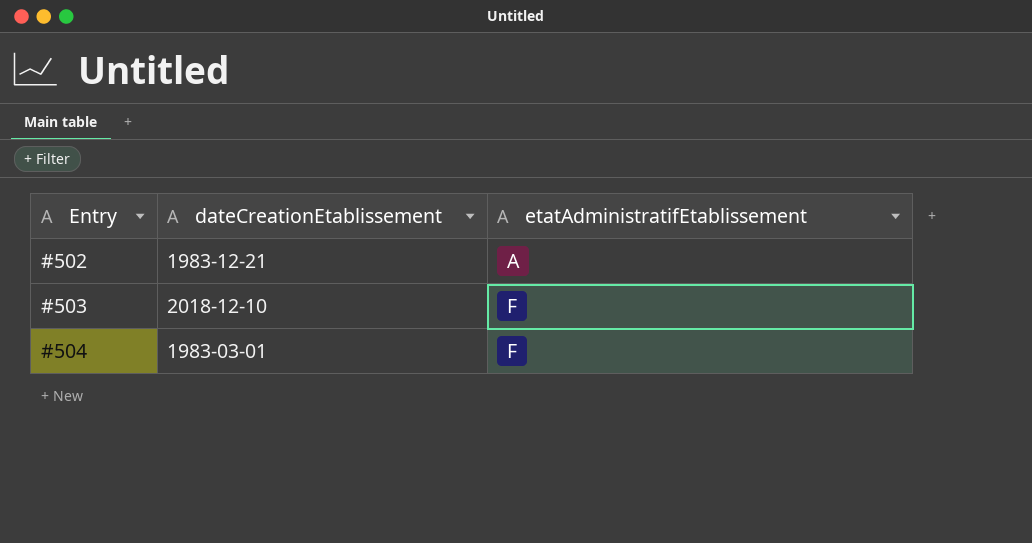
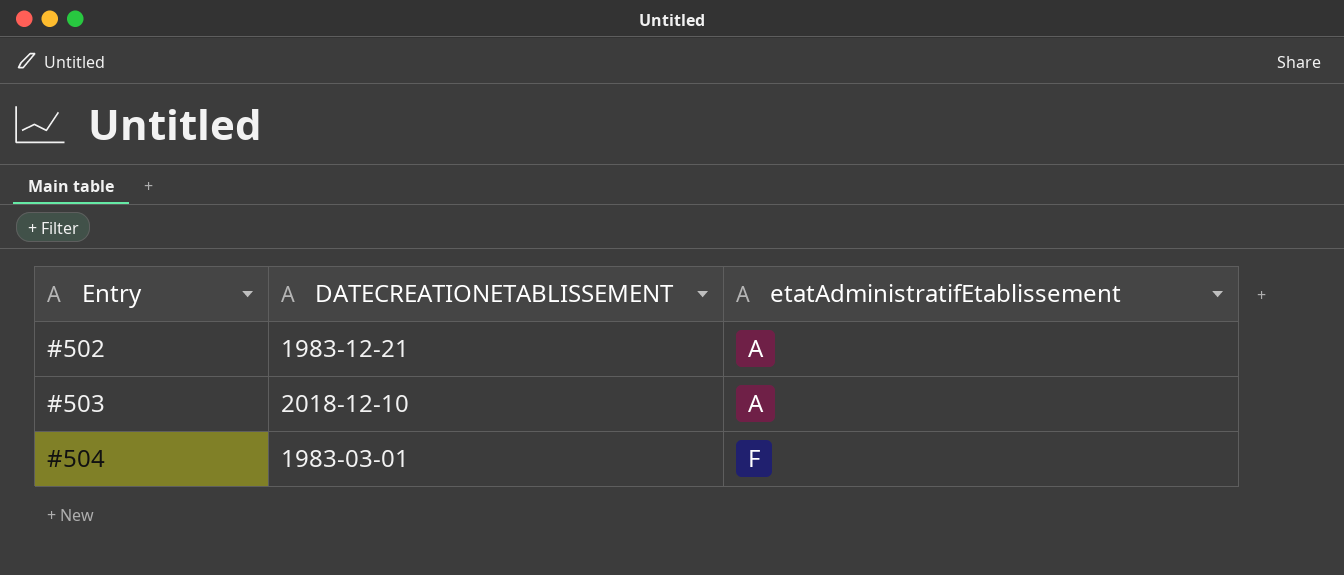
column name: dateCreationEtablissement -> DATECREATIONETABLISSEMENT
#503 | etatAdministratifEtablissement: F -> A

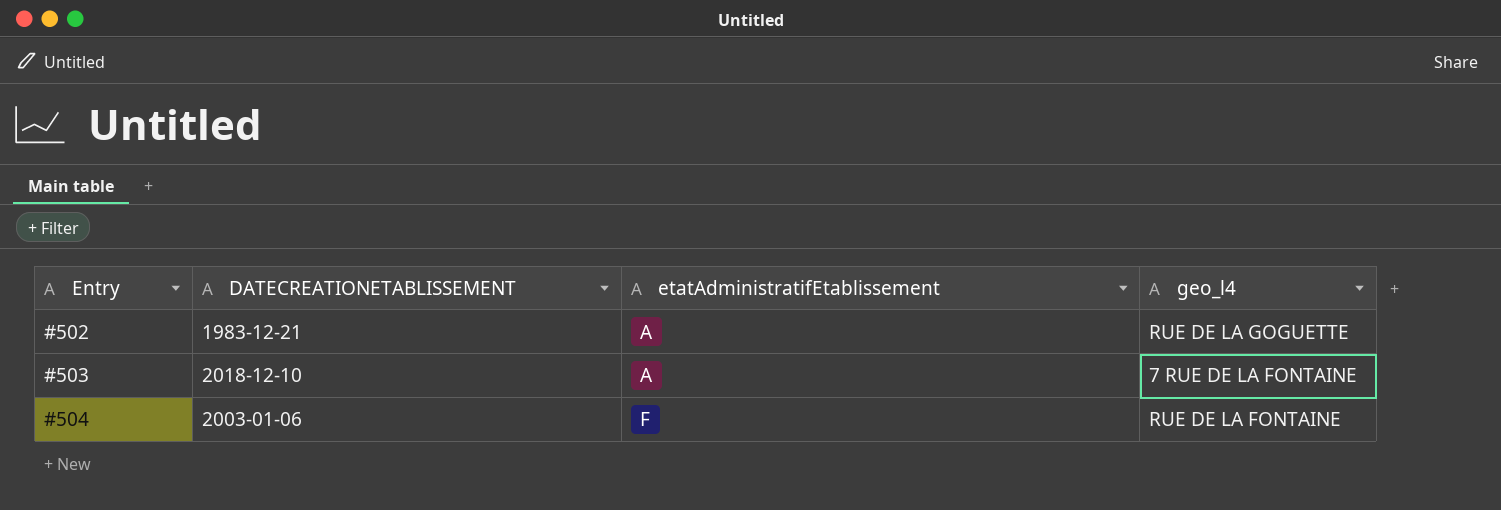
column geo_l4 | position: none -> 4
#504 | DATECREATIONETABLISSEMENT: 1983-03-01 -> 2003-01-06

